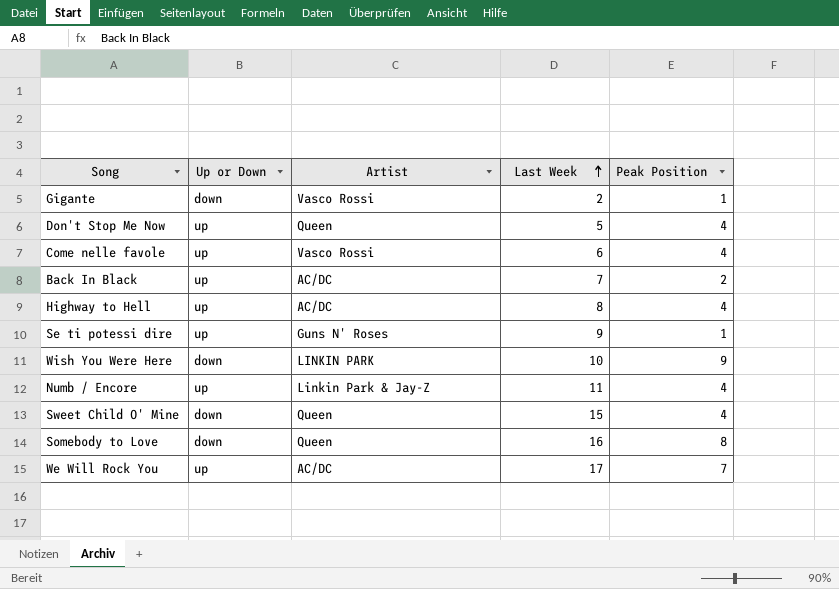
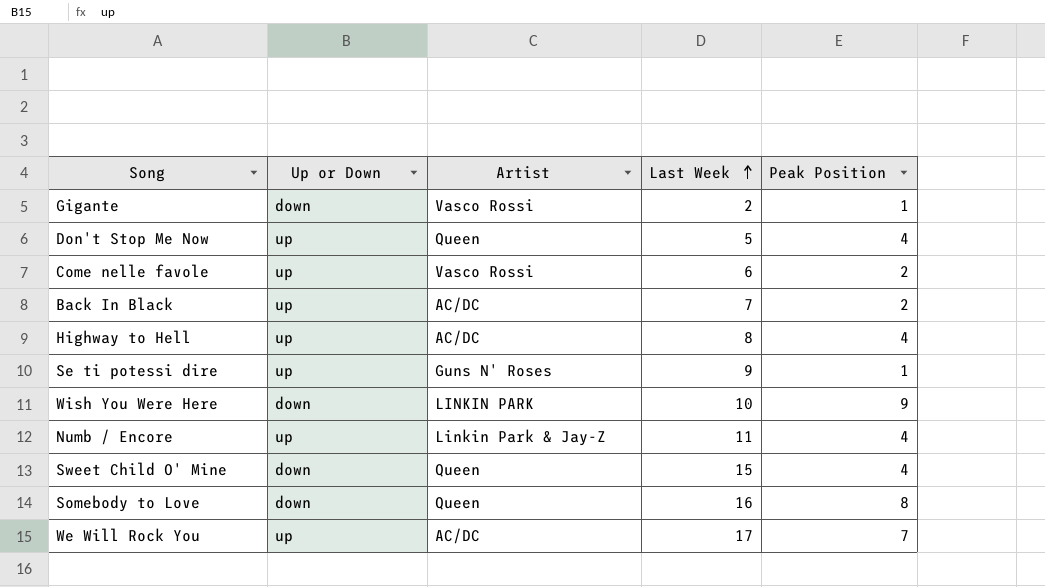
Come nelle favole | Peak Position: 4 -> 2

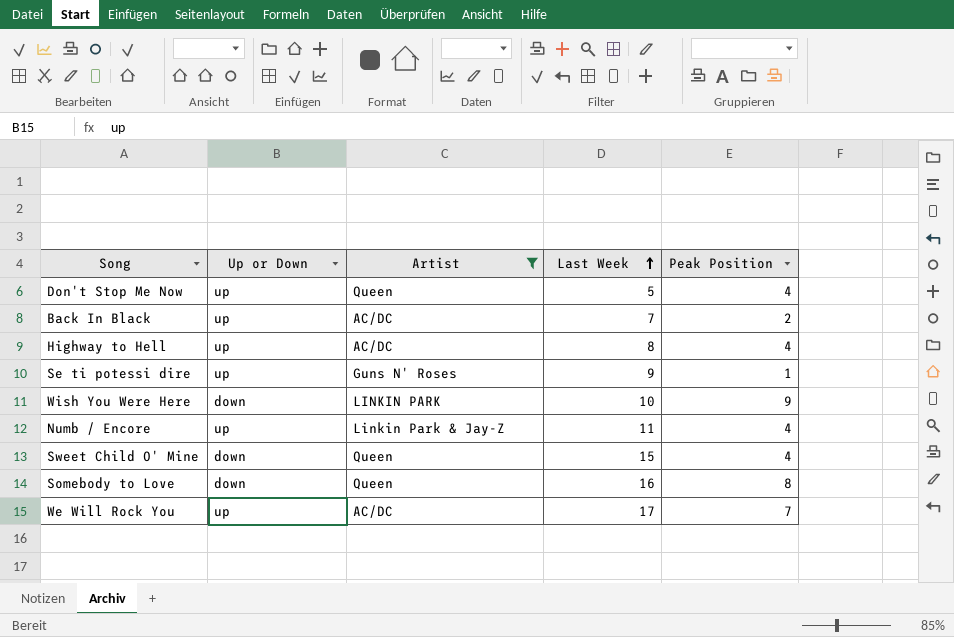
filter: none -> Artist != Vasco Rossi

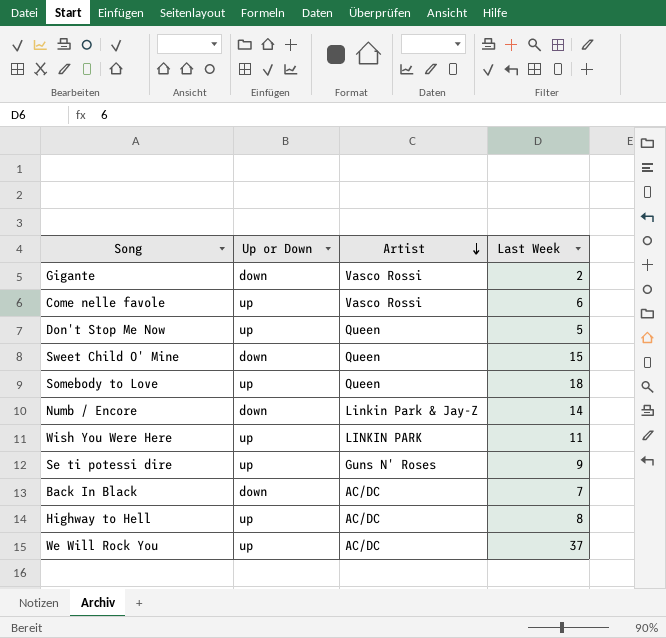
filter: Artist != Vasco Rossi -> none
row order: Last Week ascending -> Artist descending
column Peak Position | position: 5 -> none
Somebody to Love | Up or Down: down -> up
Somebody to Love | Last Week: 16 -> 18
Numb / Encore | Up or Down: up -> down
Numb / Encore | Last Week: 11 -> 14
Wish You Were Here | Up or Down: down -> up
Wish You Were Here | Last Week: 10 -> 11
Back In Black | Up or Down: up -> down
We Will Rock You | Last Week: 17 -> 37

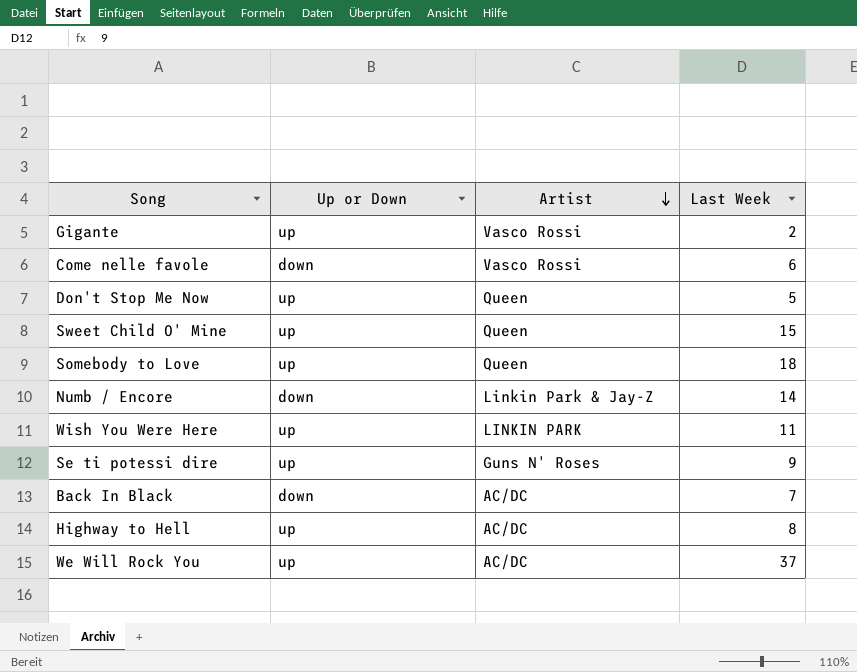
Gigante | Up or Down: down -> up
Come nelle favole | Up or Down: up -> down
Sweet Child O' Mine | Up or Down: down -> up

